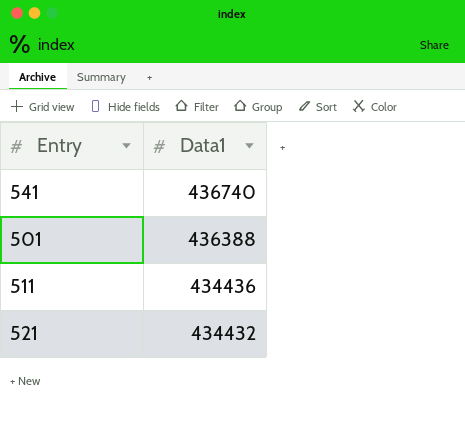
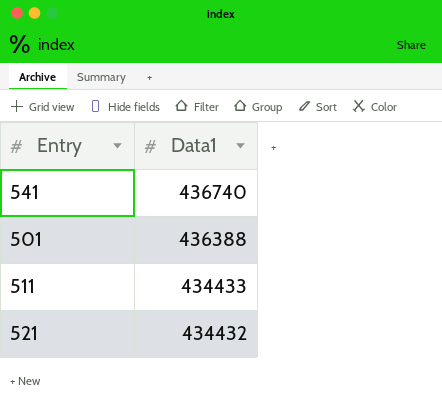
511 | Data1: 434436 -> 434433

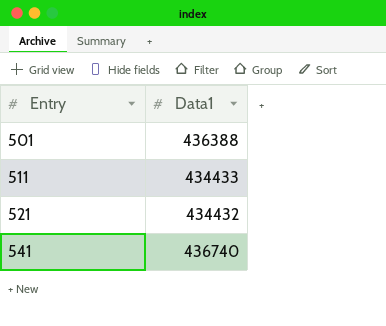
row order: Data1 descending -> Entry ascending

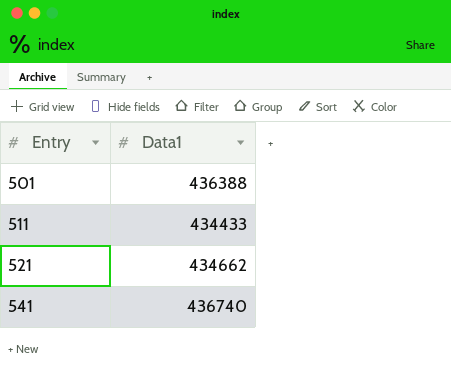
521 | Data1: 434432 -> 434662

